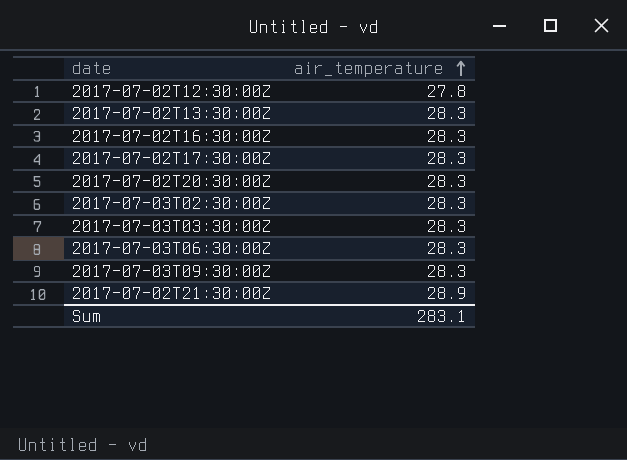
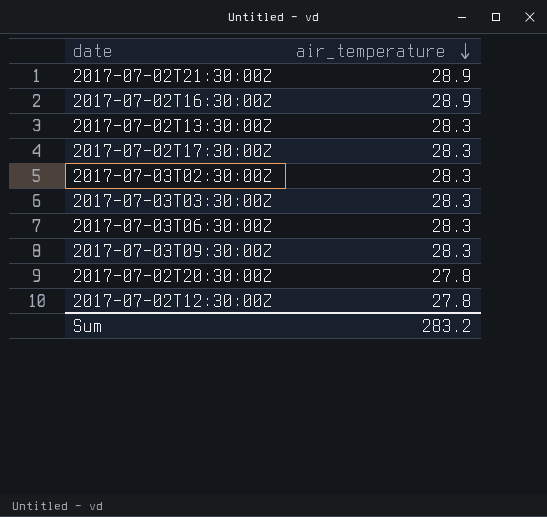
row order: air_temperature ascending -> air_temperature descending
2017-07-02T16:30:00Z | air_temperature: 28.3 -> 28.9
2017-07-02T20:30:00Z | air_temperature: 28.3 -> 27.8
Sum | air_temperature: 283.1 -> 283.2

